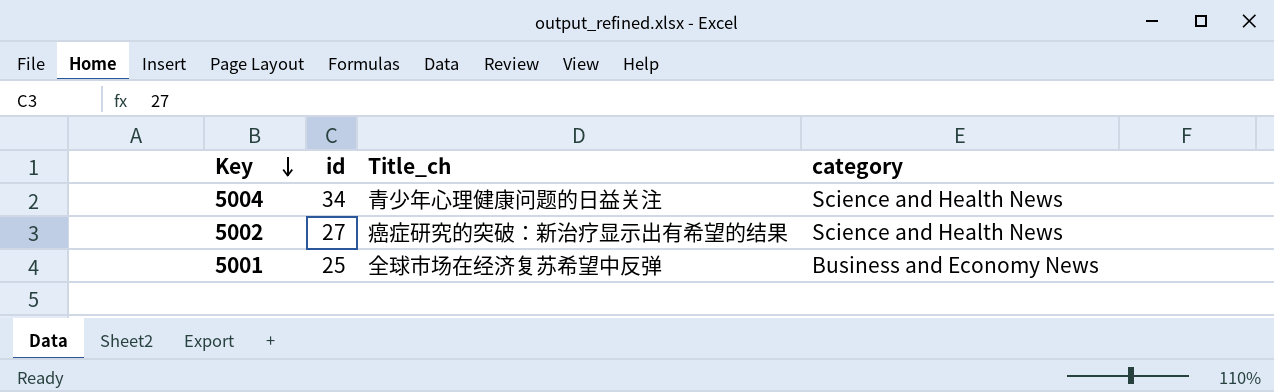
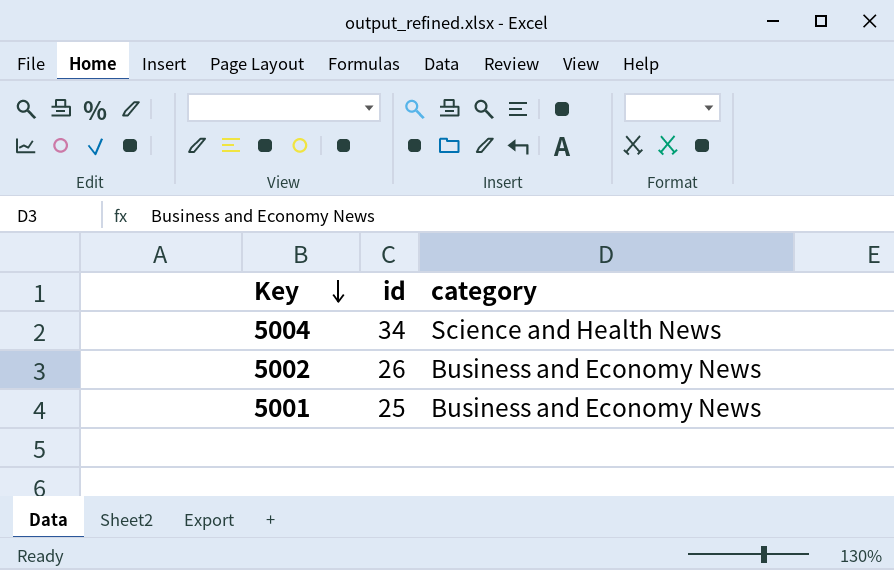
column Title_ch | position: 3 -> none
5002 | id: 27 -> 26
5002 | category: Science and Health News -> Business and Economy News

